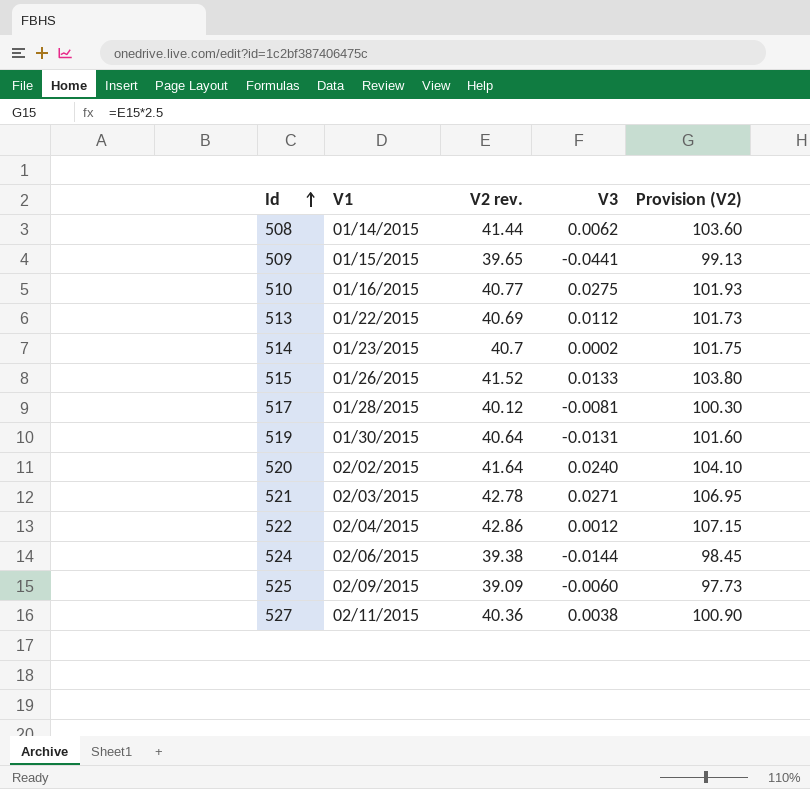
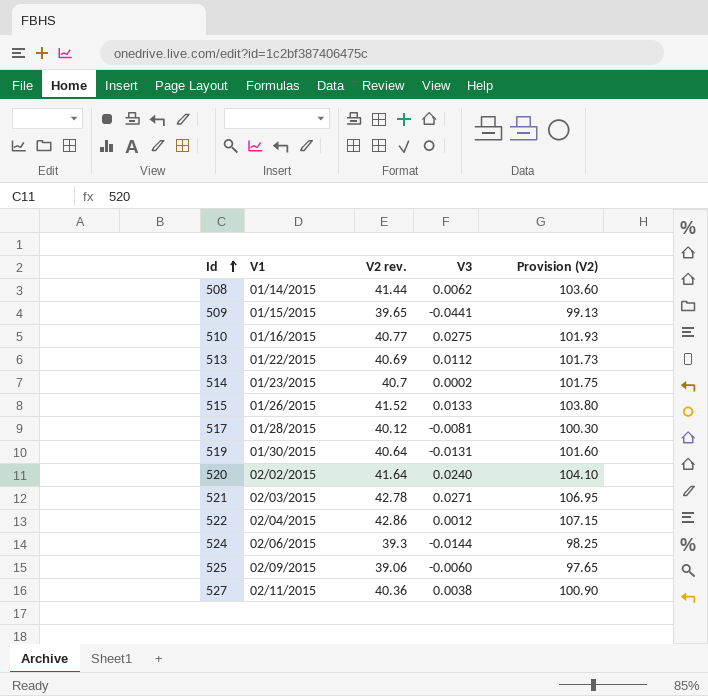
524 | V2 rev.: 39.38 -> 39.3
524 | Provision (V2): 98.45 -> 98.25
525 | V2 rev.: 39.09 -> 39.06
525 | Provision (V2): 97.73 -> 97.65

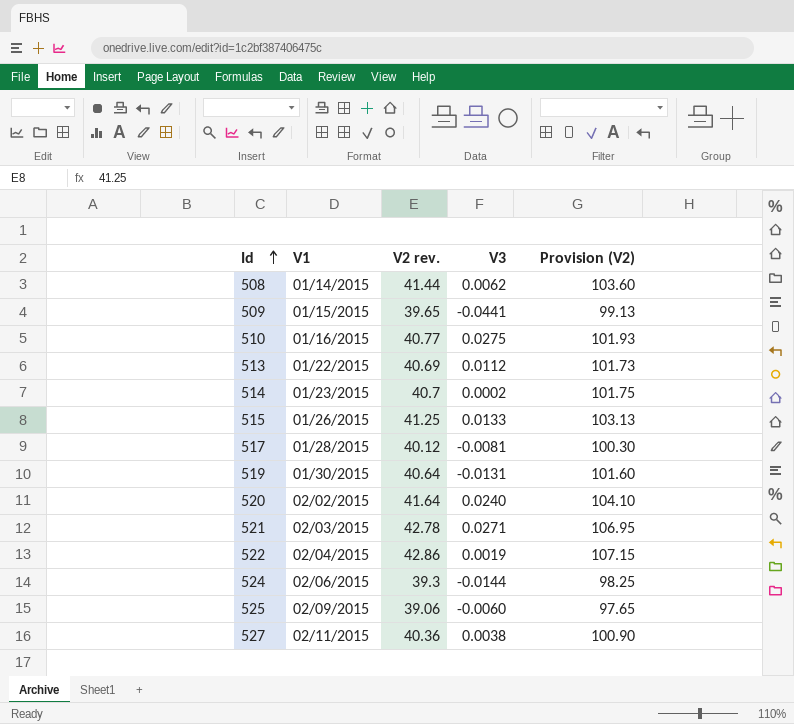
515 | V2 rev.: 41.52 -> 41.25
515 | Provision (V2): 103.80 -> 103.13
522 | V3: 0.0012 -> 0.0019

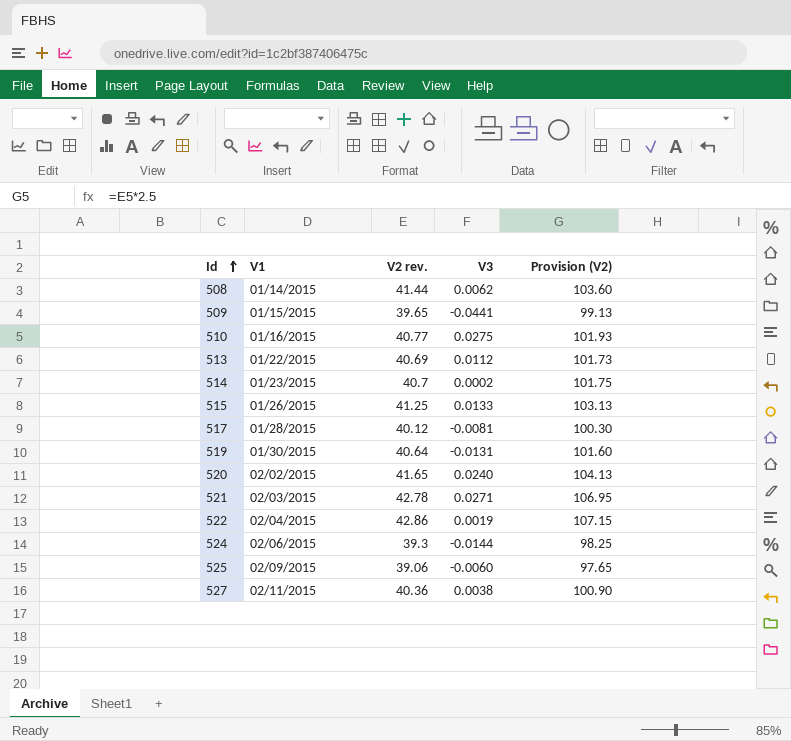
520 | V2 rev.: 41.64 -> 41.65
520 | Provision (V2): 104.10 -> 104.13

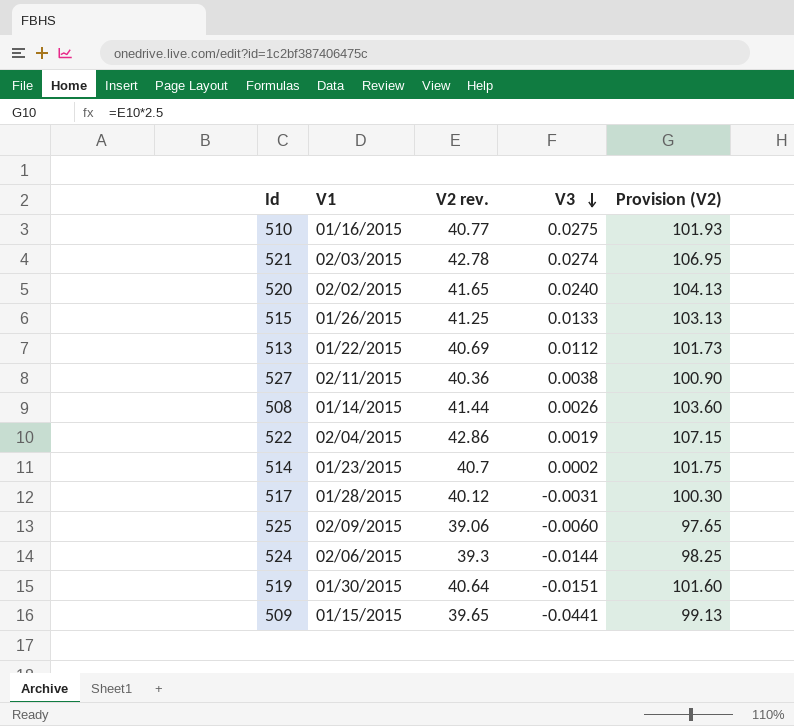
row order: Id ascending -> V3 descending
521 | V3: 0.0271 -> 0.0274
508 | V3: 0.0062 -> 0.0026
517 | V3: -0.0081 -> -0.0031
519 | V3: -0.0131 -> -0.0151

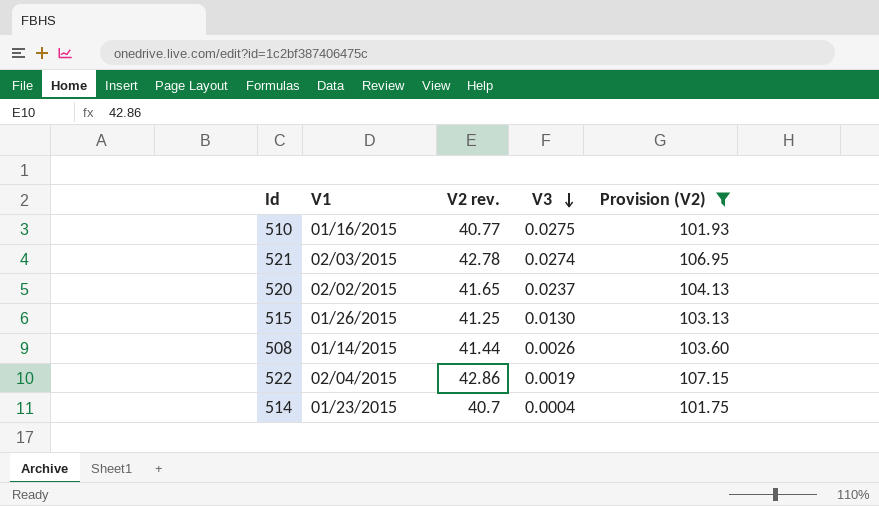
filter: none -> Provision (V2) >= 101.75
520 | V3: 0.0240 -> 0.0237
515 | V3: 0.0133 -> 0.0130
514 | V3: 0.0002 -> 0.0004

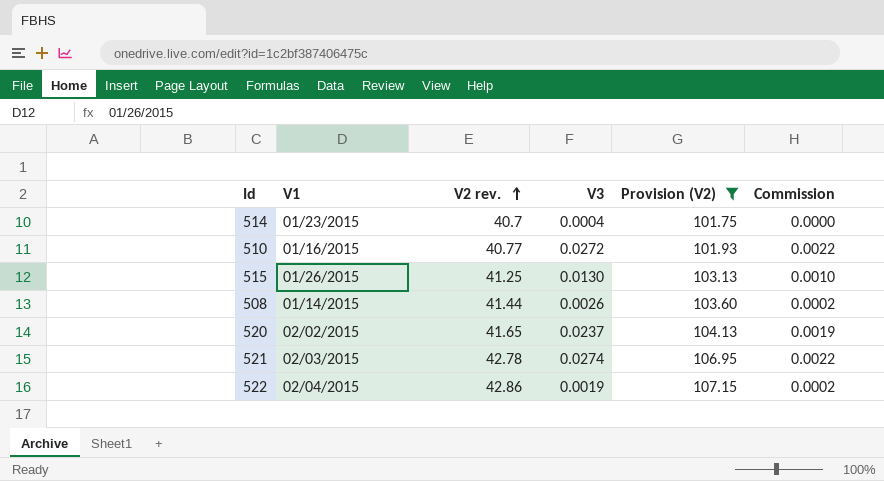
row order: V3 descending -> V2 rev. ascending
column Commission | formula: none -> [V3] * 0.08
510 | V3: 0.0275 -> 0.0272

